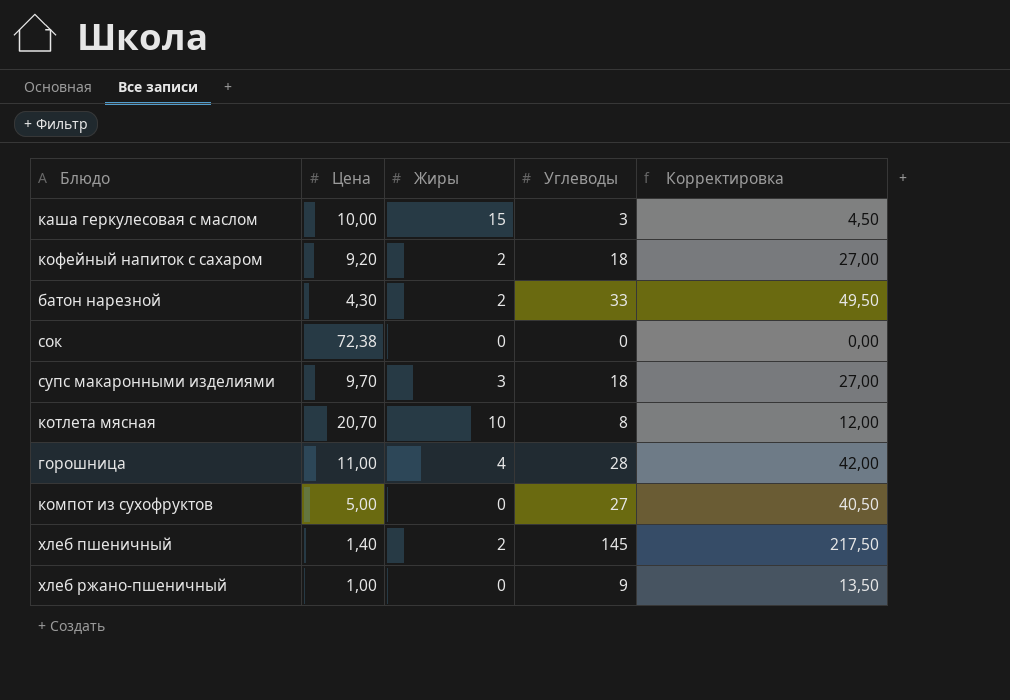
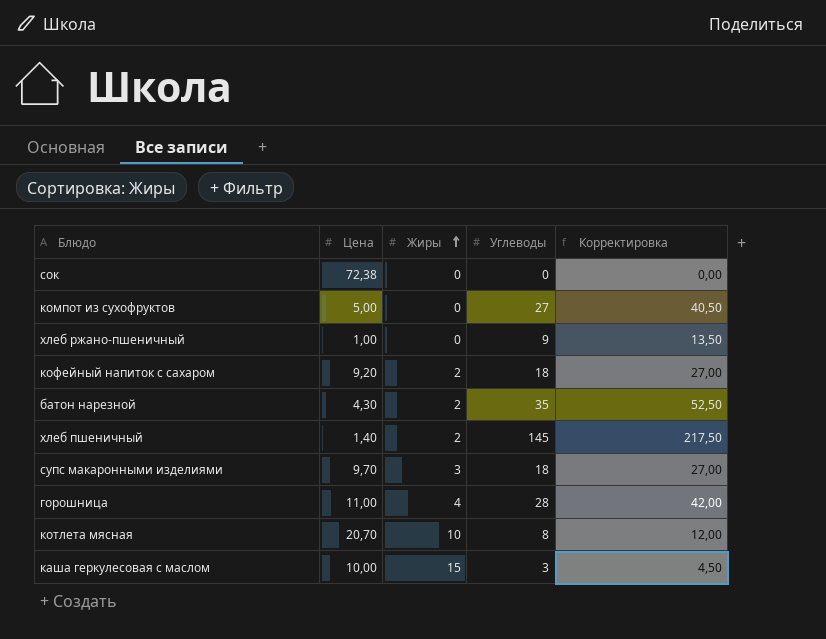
row order: none -> Жиры ascending
батон нарезной | Углеводы: 33 -> 35
батон нарезной | Корректировка: 49,50 -> 52,50

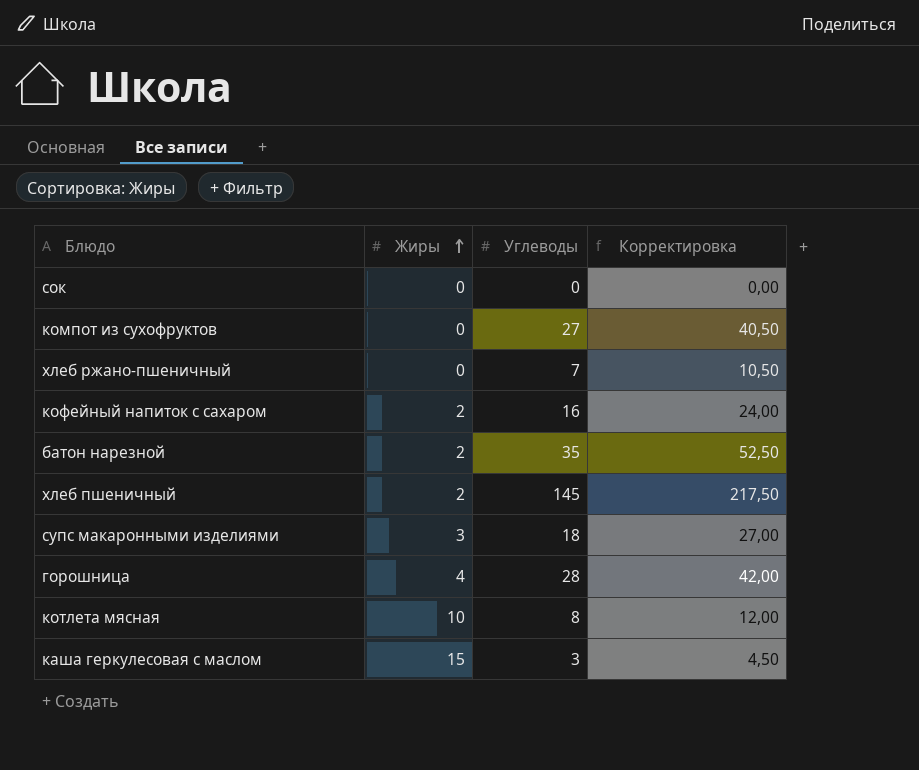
column Цена | position: 2 -> none
хлеб ржано-пшеничный | Углеводы: 9 -> 7
хлеб ржано-пшеничный | Корректировка: 13,50 -> 10,50
кофейный напиток с сахаром | Углеводы: 18 -> 16
кофейный напиток с сахаром | Корректировка: 27,00 -> 24,00

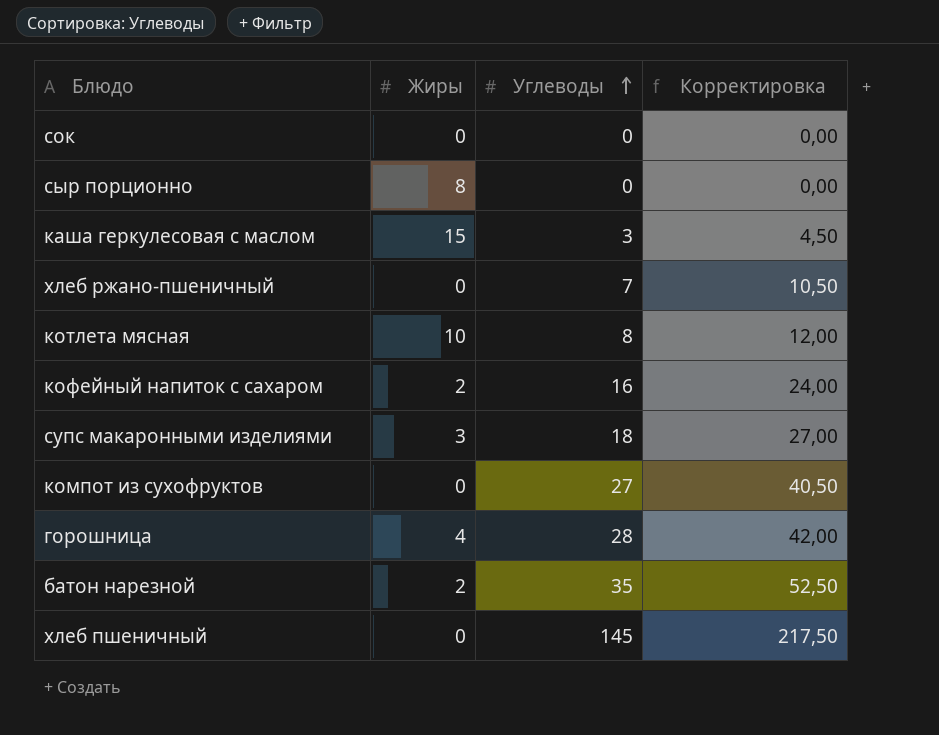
row order: Жиры ascending -> Углеводы ascending
row сыр порционно: none -> 8 | 0 | 0,00
хлеб пшеничный | Жиры: 2 -> 0

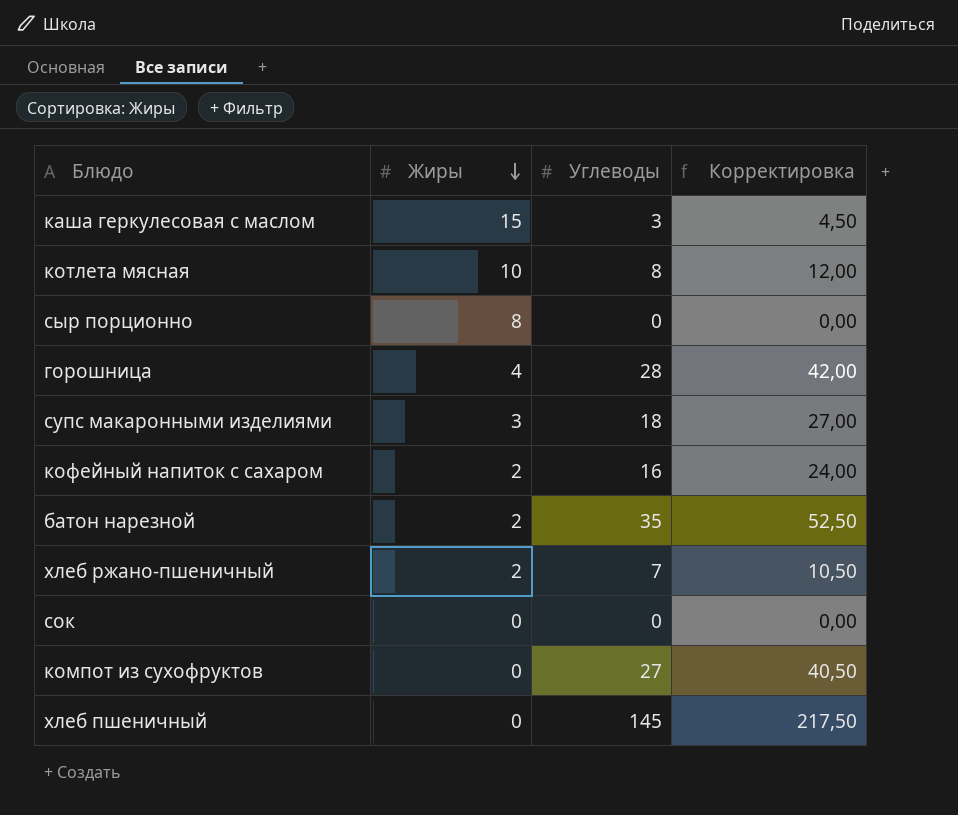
row order: Углеводы ascending -> Жиры descending
хлеб ржано-пшеничный | Жиры: 0 -> 2

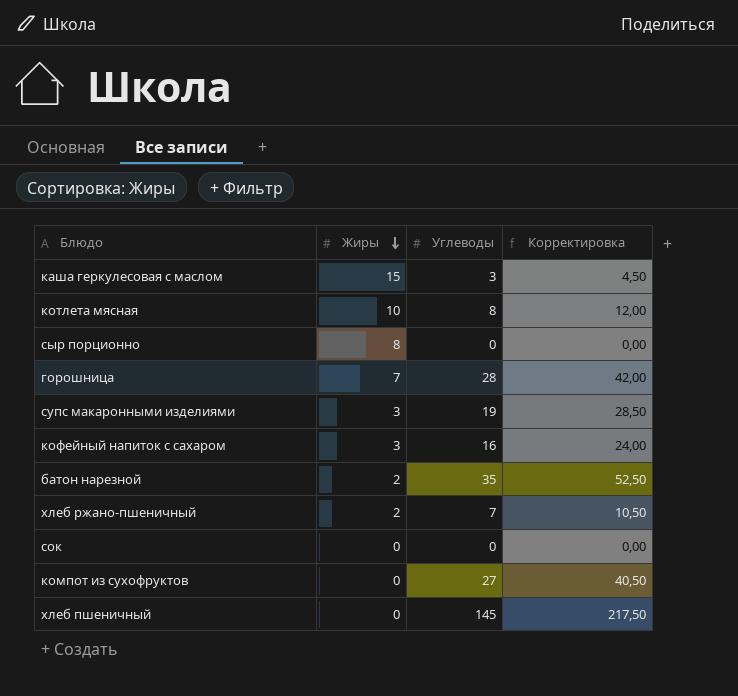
горошница | Жиры: 4 -> 7
супс макаронными изделиями | Углеводы: 18 -> 19
супс макаронными изделиями | Корректировка: 27,00 -> 28,50
кофейный напиток с сахаром | Жиры: 2 -> 3

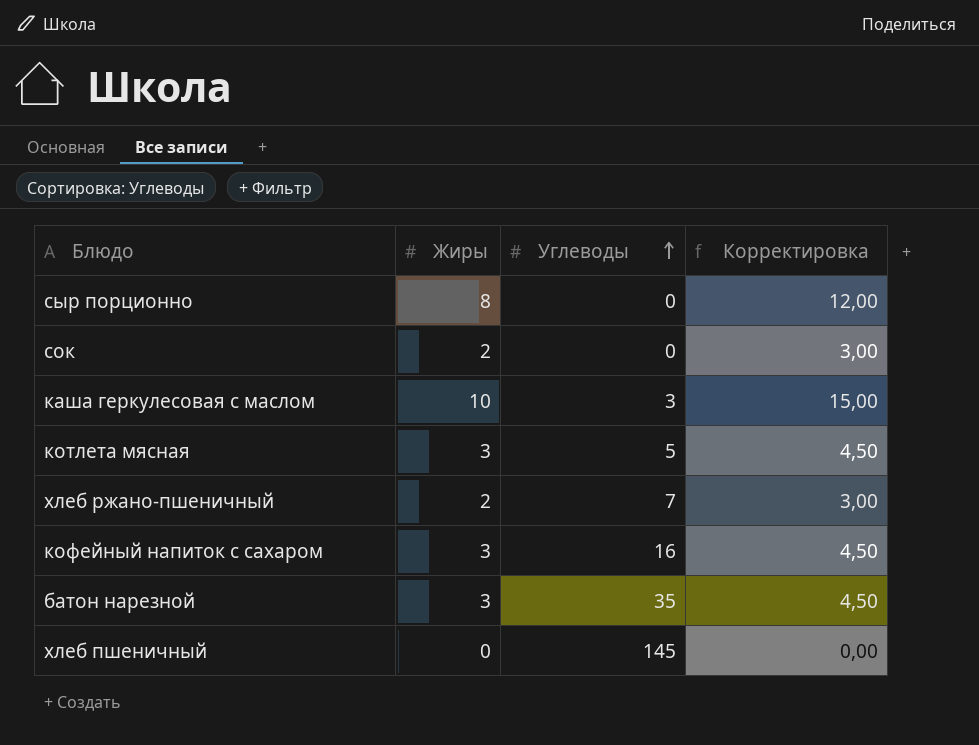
row order: Жиры descending -> Углеводы ascending
column Корректировка | formula: [Углеводы] * 1,5 -> [Жиры] * 1,5
row горошница: 7 | 28 | 42,00 -> none
row супс макаронными изделиями: 3 | 19 | 28,50 -> none
row компот из сухофруктов: 0 | 27 | 40,50 -> none
сок | Жиры: 0 -> 2
каша геркулесовая с маслом | Жиры: 15 -> 10
котлета мясная | Жиры: 10 -> 3
котлета мясная | Углеводы: 8 -> 5
батон нарезной | Жиры: 2 -> 3

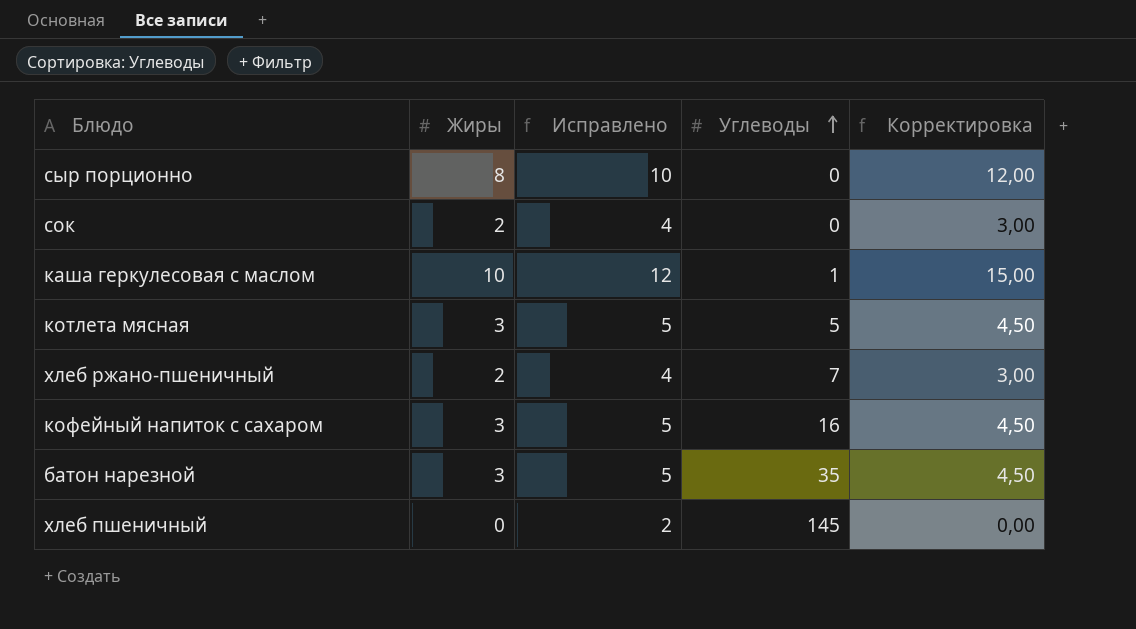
column Исправлено | formula: none -> [Жиры] + 2
каша геркулесовая с маслом | Углеводы: 3 -> 1

